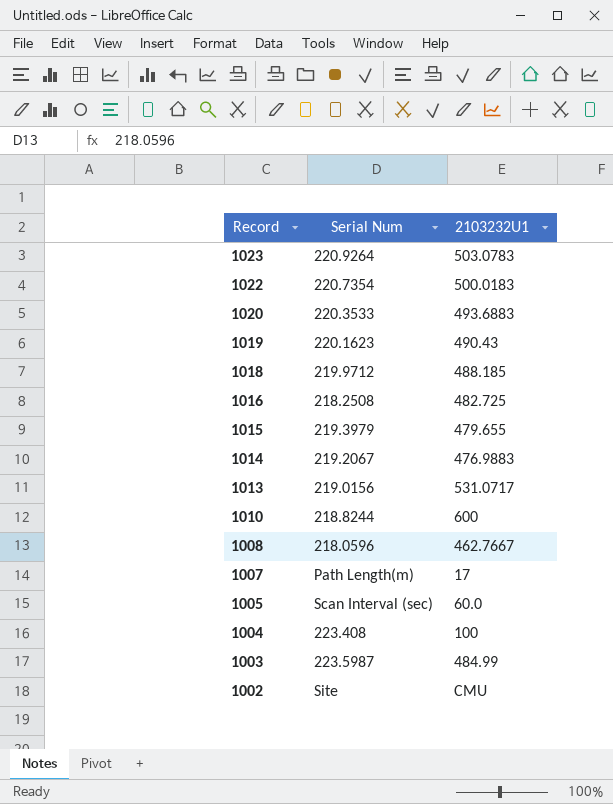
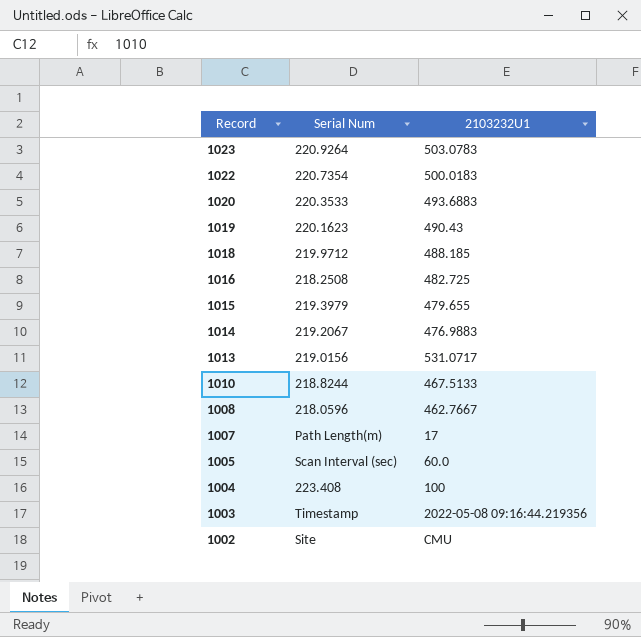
1010 | 2103232U1: 600 -> 467.5133
1003 | Serial Num: 223.5987 -> Timestamp
1003 | 2103232U1: 484.99 -> 2022-05-08 09:16:44.219356

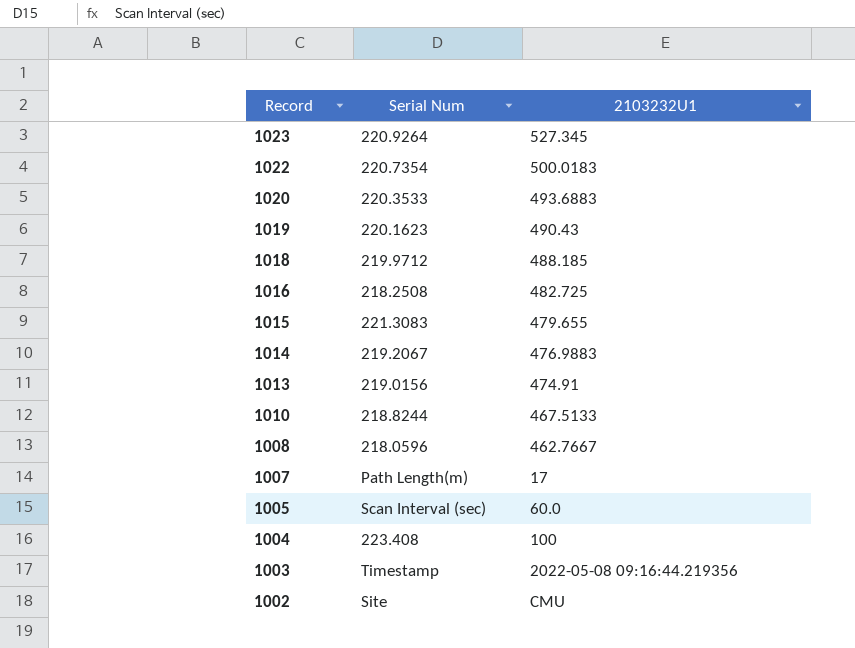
1023 | 2103232U1: 503.0783 -> 527.345
1015 | Serial Num: 219.3979 -> 221.3083
1013 | 2103232U1: 531.0717 -> 474.91

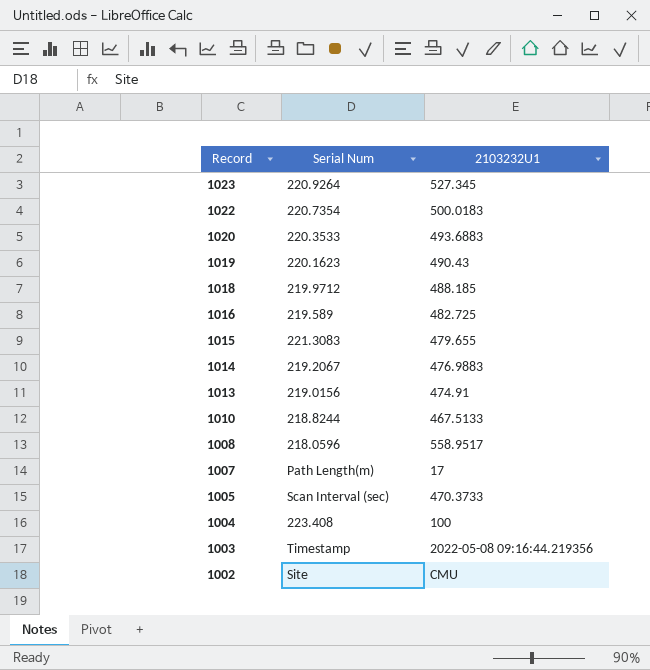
1016 | Serial Num: 218.2508 -> 219.589
1008 | 2103232U1: 462.7667 -> 558.9517
1005 | 2103232U1: 60.0 -> 470.3733

